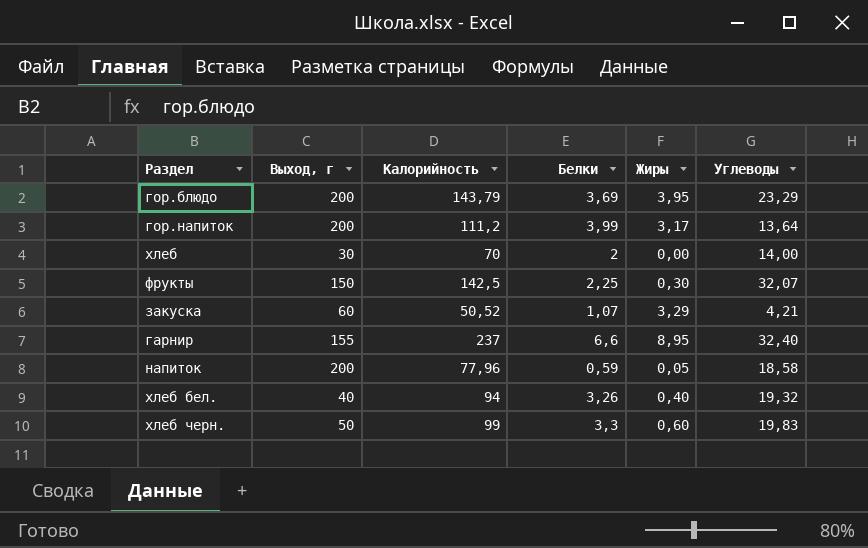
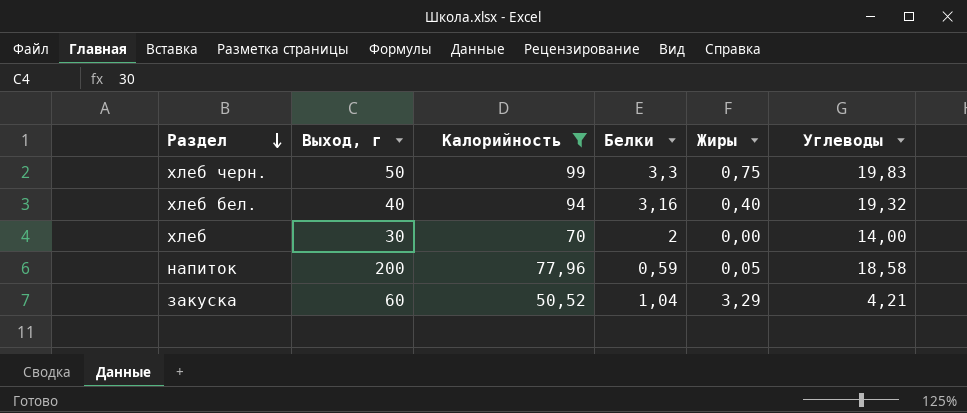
filter: none -> Калорийность <= 99
row order: none -> Раздел descending
хлеб черн. | Жиры: 0,60 -> 0,75
хлеб бел. | Белки: 3,26 -> 3,16
закуска | Белки: 1,07 -> 1,04

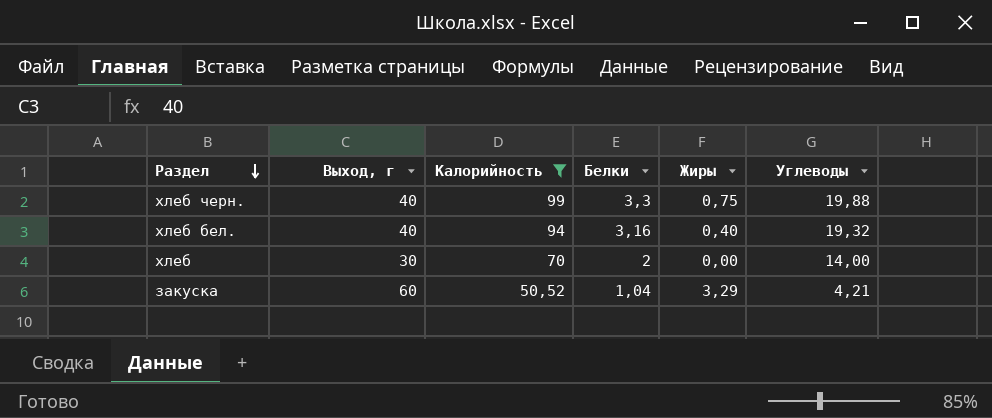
row напиток: 200 | 77,96 | 0,59 | 0,05 | 18,58 -> none
хлеб черн. | Выход, г: 50 -> 40
хлеб черн. | Углеводы: 19,83 -> 19,88

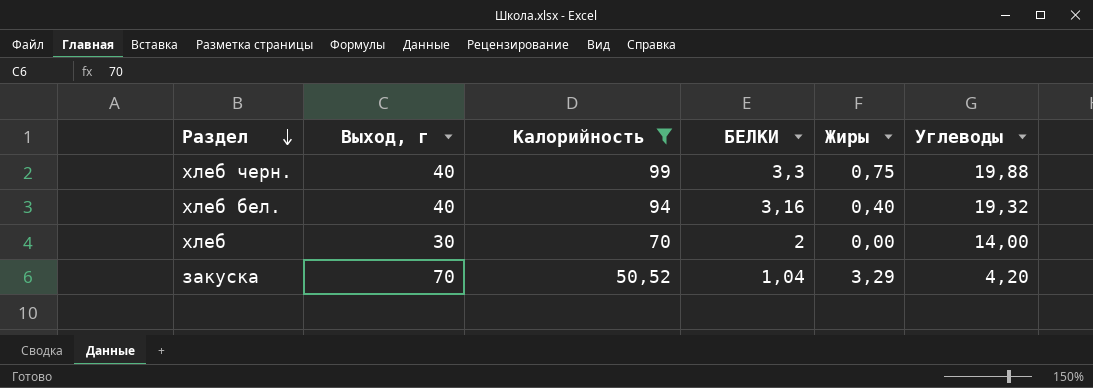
column name: Белки -> БЕЛКИ
закуска | Выход, г: 60 -> 70
закуска | Углеводы: 4,21 -> 4,20

